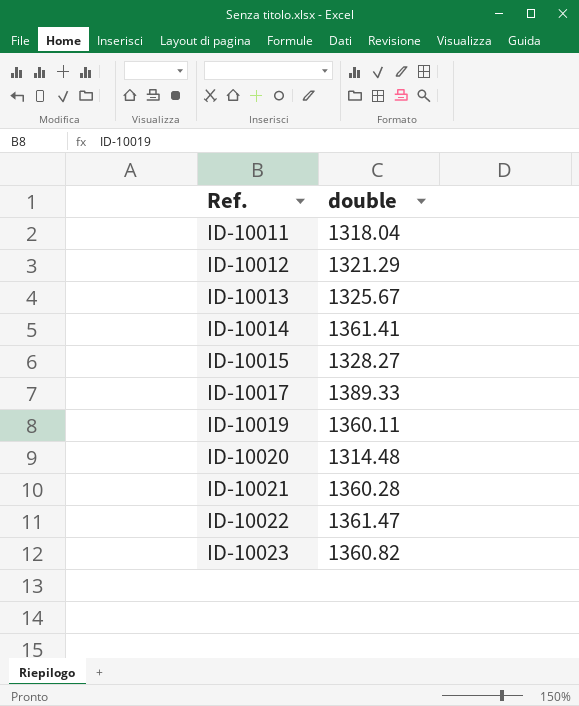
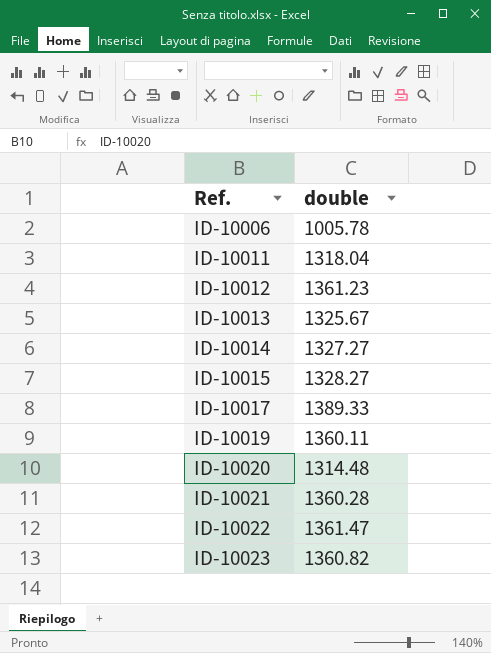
row ID-10006: none -> 1005.78
ID-10012 | double: 1321.29 -> 1361.23
ID-10014 | double: 1361.41 -> 1327.27

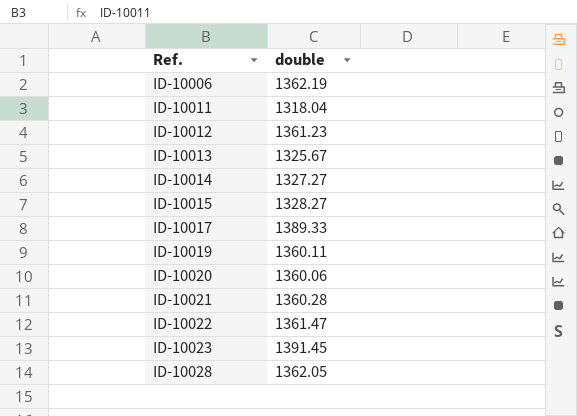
ID-10006 | double: 1005.78 -> 1362.19
ID-10020 | double: 1314.48 -> 1360.06
ID-10023 | double: 1360.82 -> 1391.45
row ID-10028: none -> 1362.05

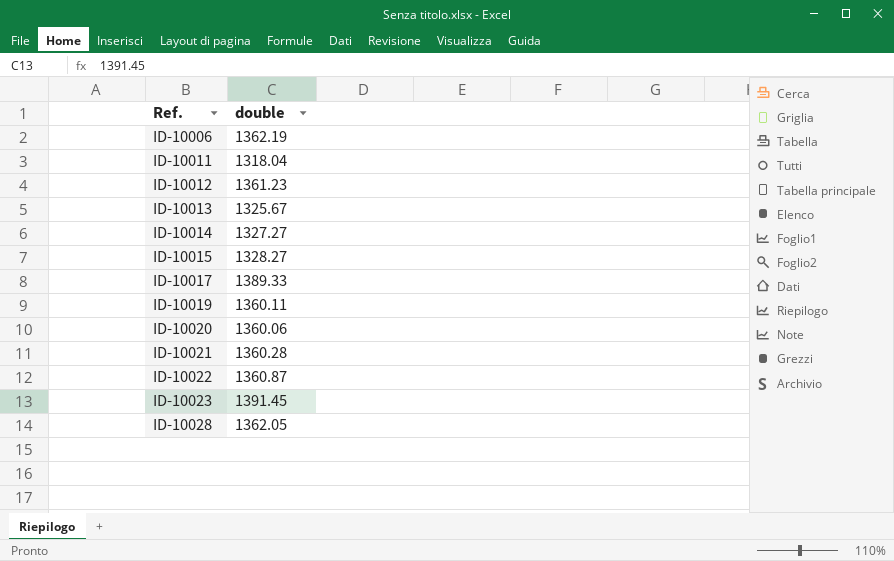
ID-10022 | double: 1361.47 -> 1360.87

